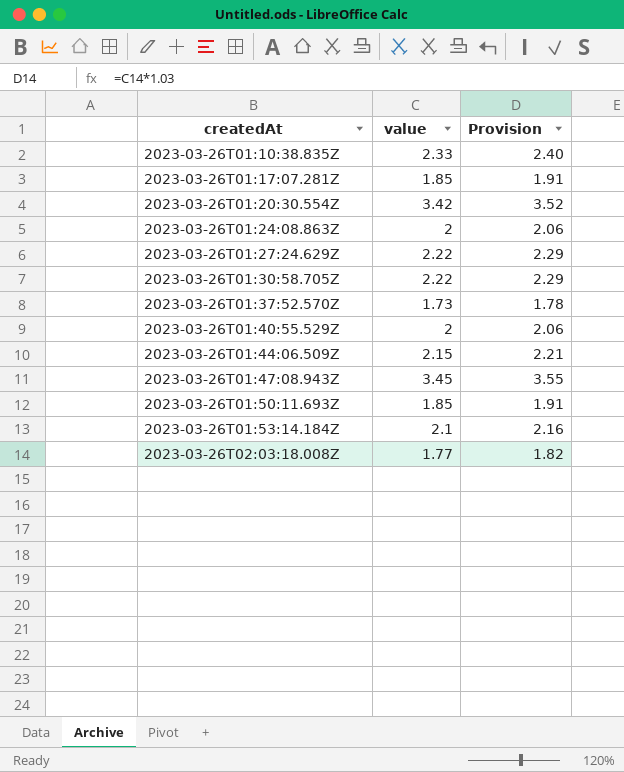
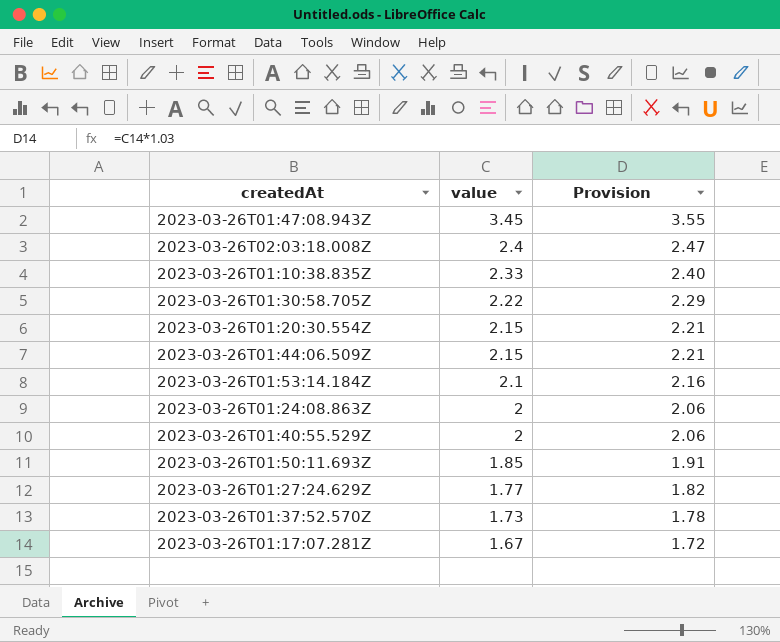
row order: createdAt ascending -> value descending
2023-03-26T02:03:18.008Z | value: 1.77 -> 2.4
2023-03-26T02:03:18.008Z | Provision: 1.82 -> 2.47
2023-03-26T01:20:30.554Z | value: 3.42 -> 2.15
2023-03-26T01:20:30.554Z | Provision: 3.52 -> 2.21
2023-03-26T01:27:24.629Z | value: 2.22 -> 1.77
2023-03-26T01:27:24.629Z | Provision: 2.29 -> 1.82
2023-03-26T01:17:07.281Z | value: 1.85 -> 1.67
2023-03-26T01:17:07.281Z | Provision: 1.91 -> 1.72

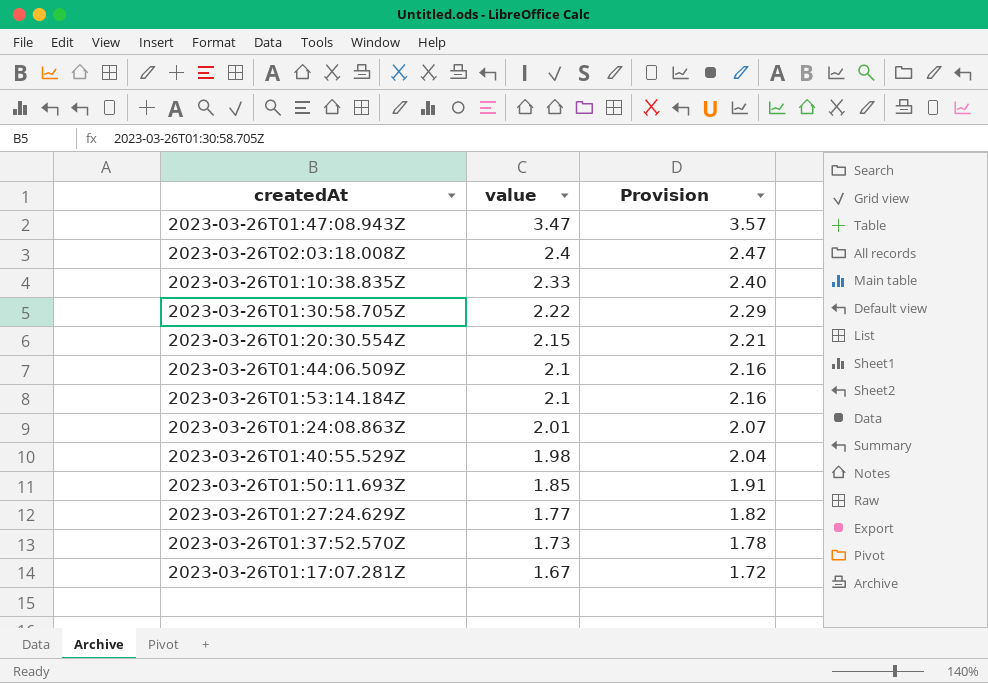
2023-03-26T01:47:08.943Z | value: 3.45 -> 3.47
2023-03-26T01:47:08.943Z | Provision: 3.55 -> 3.57
2023-03-26T01:44:06.509Z | value: 2.15 -> 2.1
2023-03-26T01:44:06.509Z | Provision: 2.21 -> 2.16
2023-03-26T01:24:08.863Z | value: 2 -> 2.01
2023-03-26T01:24:08.863Z | Provision: 2.06 -> 2.07
2023-03-26T01:40:55.529Z | value: 2 -> 1.98
2023-03-26T01:40:55.529Z | Provision: 2.06 -> 2.04

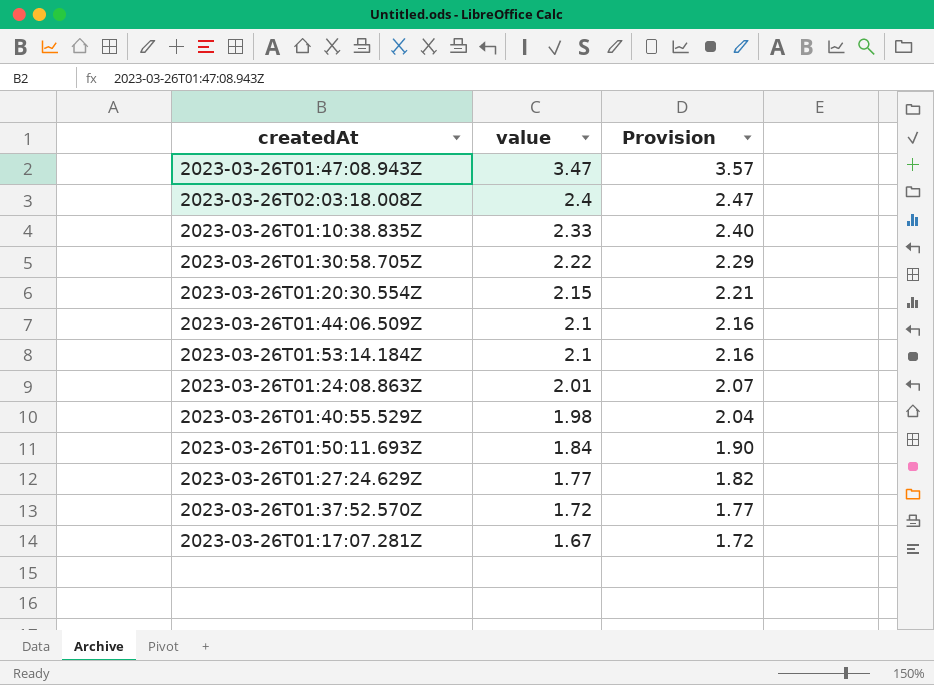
2023-03-26T01:50:11.693Z | value: 1.85 -> 1.84
2023-03-26T01:50:11.693Z | Provision: 1.91 -> 1.90
2023-03-26T01:37:52.570Z | value: 1.73 -> 1.72
2023-03-26T01:37:52.570Z | Provision: 1.78 -> 1.77

